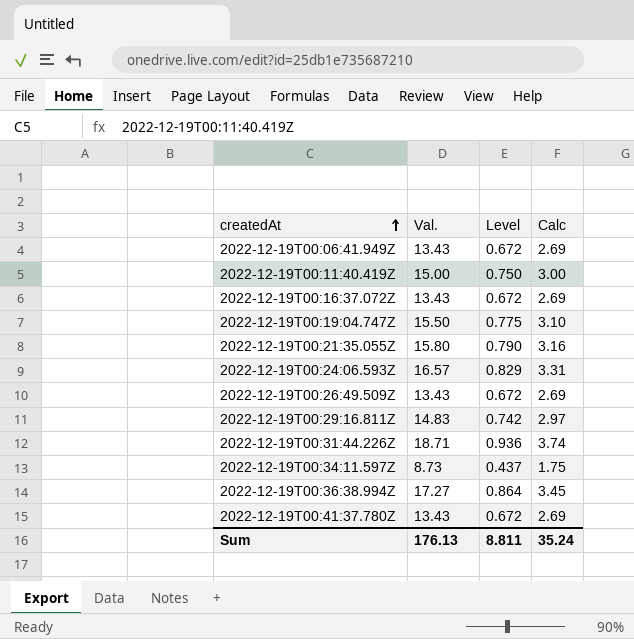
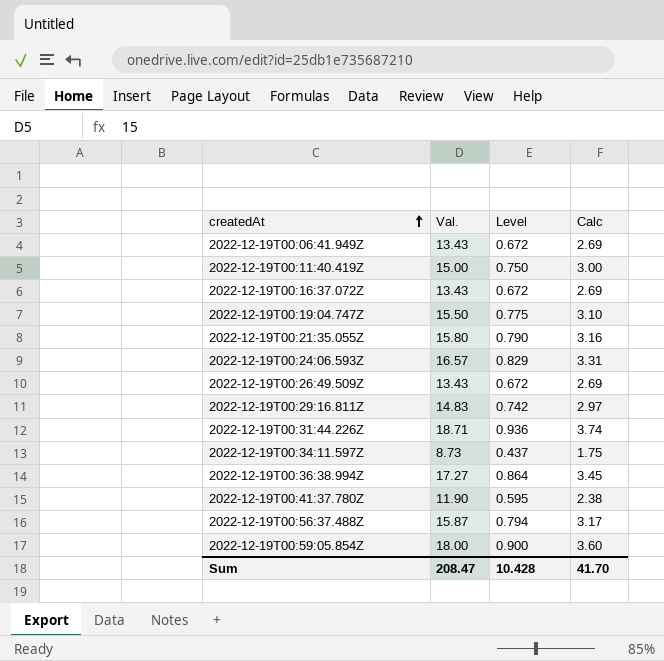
2022-12-19T00:41:37.780Z | Val.: 13.43 -> 11.90
2022-12-19T00:41:37.780Z | Level: 0.672 -> 0.595
2022-12-19T00:41:37.780Z | Calc: 2.69 -> 2.38
row 2022-12-19T00:56:37.488Z: none -> 15.87 | 0.794 | 3.17
row 2022-12-19T00:59:05.854Z: none -> 18.00 | 0.900 | 3.60
Sum | Val.: 176.13 -> 208.47
Sum | Level: 8.811 -> 10.428
Sum | Calc: 35.24 -> 41.70

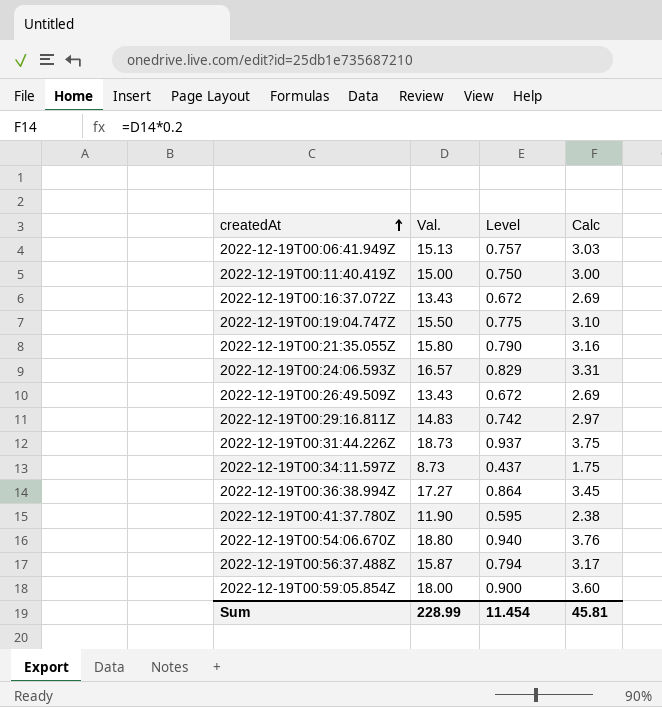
2022-12-19T00:06:41.949Z | Val.: 13.43 -> 15.13
2022-12-19T00:06:41.949Z | Level: 0.672 -> 0.757
2022-12-19T00:06:41.949Z | Calc: 2.69 -> 3.03
2022-12-19T00:31:44.226Z | Val.: 18.71 -> 18.73
2022-12-19T00:31:44.226Z | Level: 0.936 -> 0.937
2022-12-19T00:31:44.226Z | Calc: 3.74 -> 3.75
row 2022-12-19T00:54:06.670Z: none -> 18.80 | 0.940 | 3.76
Sum | Val.: 208.47 -> 228.99
Sum | Level: 10.428 -> 11.454
Sum | Calc: 41.70 -> 45.81

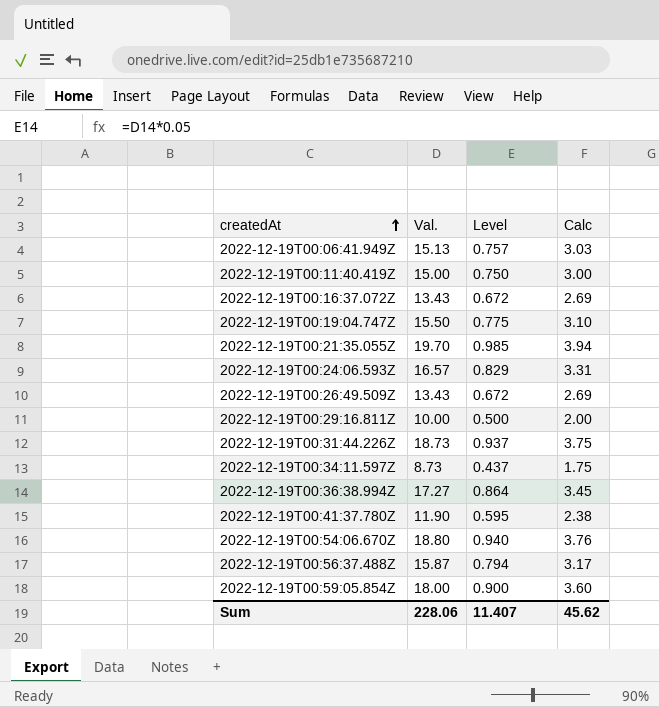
2022-12-19T00:21:35.055Z | Val.: 15.80 -> 19.70
2022-12-19T00:21:35.055Z | Level: 0.790 -> 0.985
2022-12-19T00:21:35.055Z | Calc: 3.16 -> 3.94
2022-12-19T00:29:16.811Z | Val.: 14.83 -> 10.00
2022-12-19T00:29:16.811Z | Level: 0.742 -> 0.500
2022-12-19T00:29:16.811Z | Calc: 2.97 -> 2.00
Sum | Val.: 228.99 -> 228.06
Sum | Level: 11.454 -> 11.407
Sum | Calc: 45.81 -> 45.62

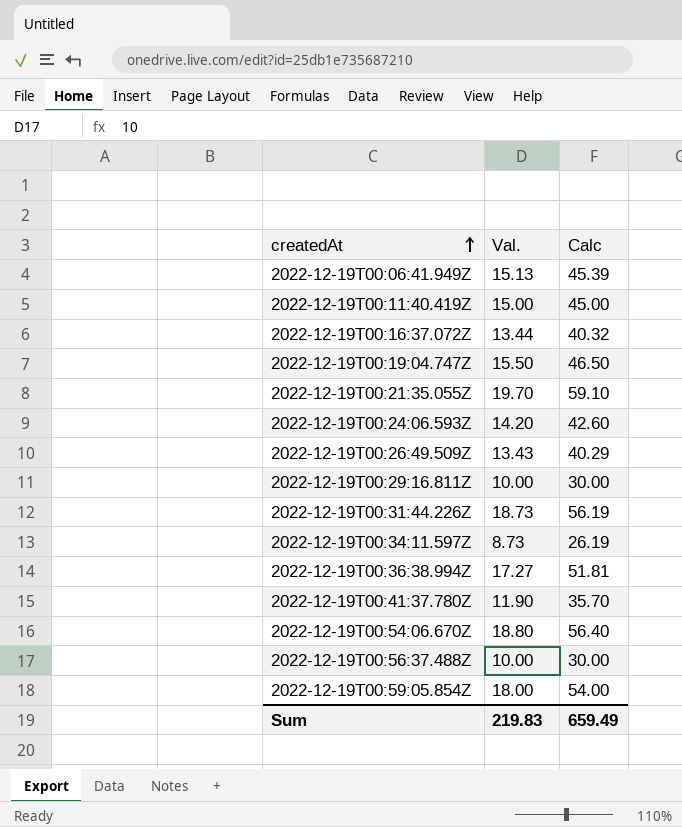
column Level | formula: [Val.] * 0.05 -> none
column Calc | formula: [Val.] * 0.2 -> [Val.] * 3
2022-12-19T00:16:37.072Z | Val.: 13.43 -> 13.44
2022-12-19T00:24:06.593Z | Val.: 16.57 -> 14.20
2022-12-19T00:56:37.488Z | Val.: 15.87 -> 10.00
Sum | Val.: 228.06 -> 219.83
Sum | Calc: 45.62 -> 659.49

